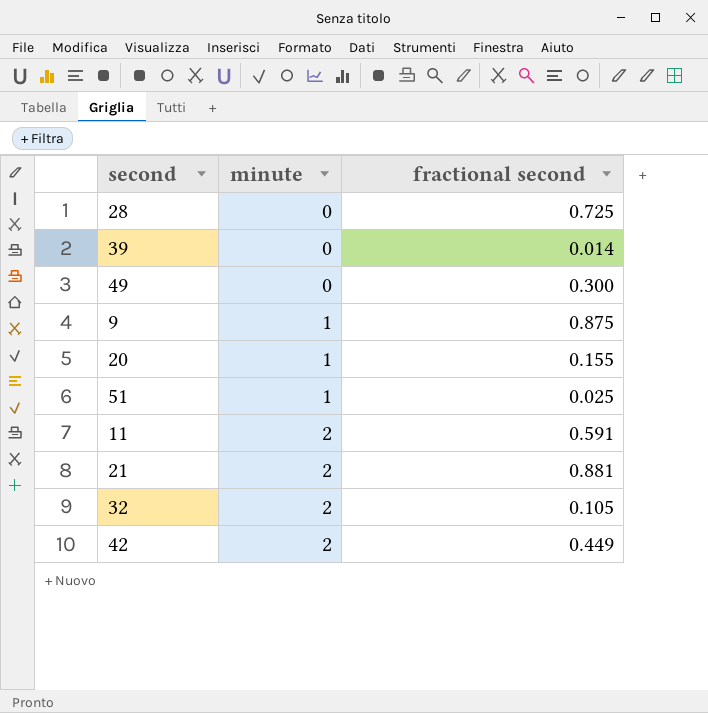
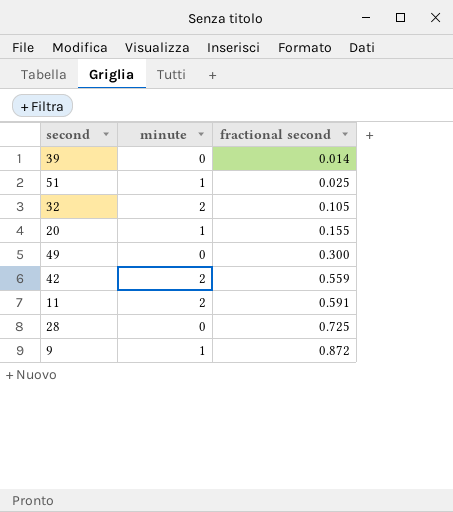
row order: minute ascending -> fractional second ascending
row 21: 2 | 0.881 -> none
42 | fractional second: 0.449 -> 0.559
9 | fractional second: 0.875 -> 0.872

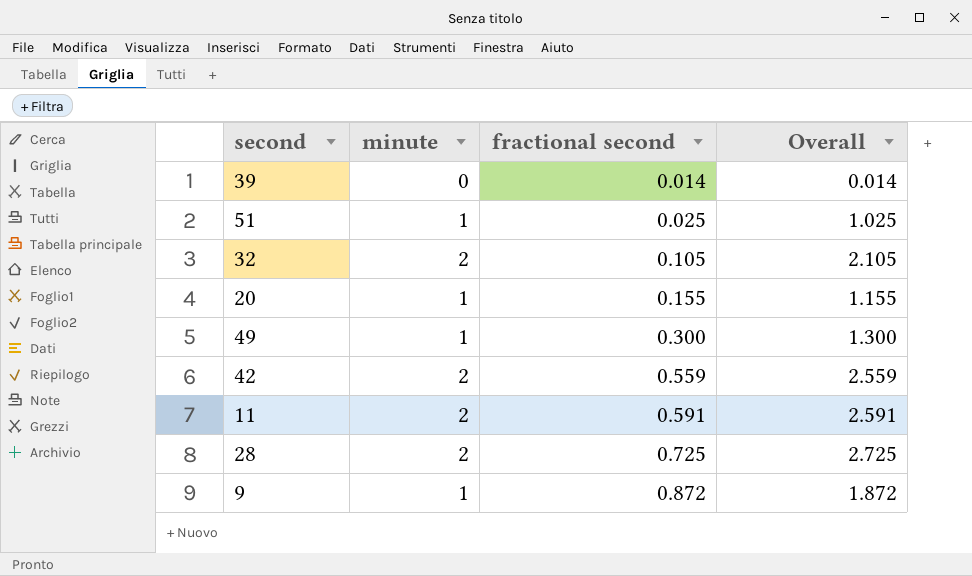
column Overall | formula: none -> [minute] + [fractional second]
49 | minute: 0 -> 1
28 | minute: 0 -> 2

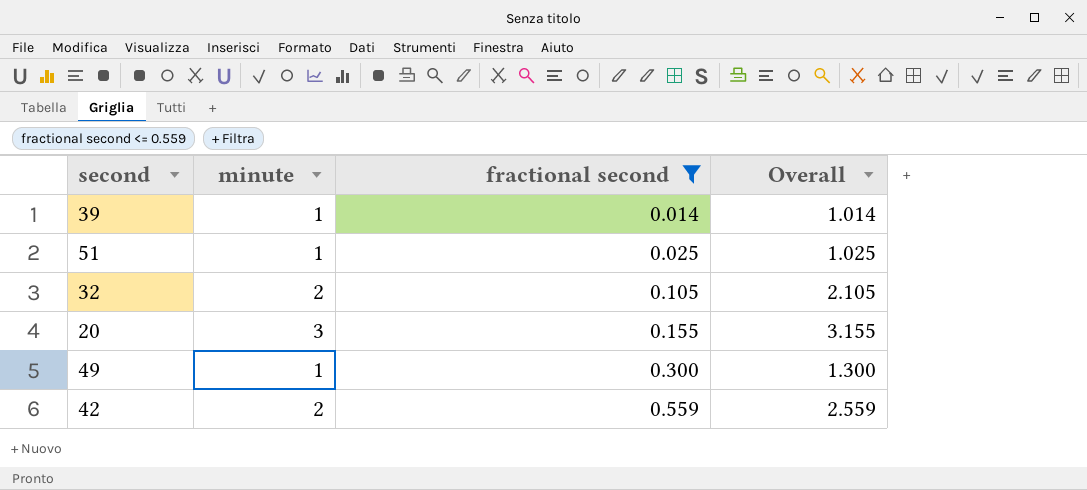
filter: none -> fractional second <= 0.559
39 | minute: 0 -> 1
39 | Overall: 0.014 -> 1.014
20 | minute: 1 -> 3
20 | Overall: 1.155 -> 3.155

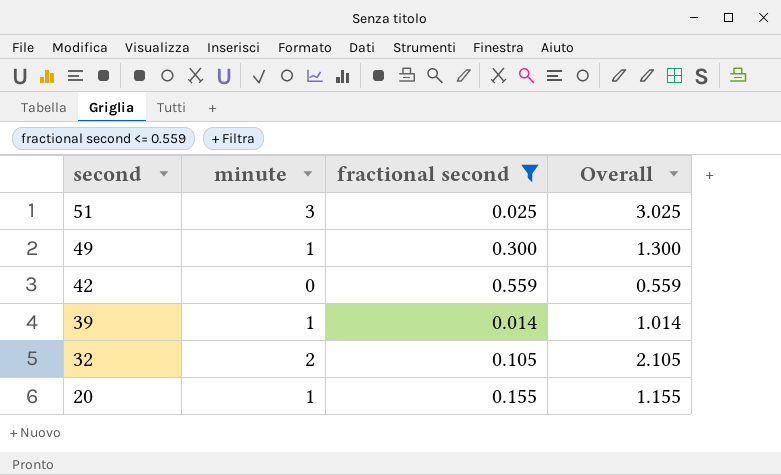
row order: fractional second ascending -> second descending
51 | minute: 1 -> 3
51 | Overall: 1.025 -> 3.025
42 | minute: 2 -> 0
42 | Overall: 2.559 -> 0.559
20 | minute: 3 -> 1
20 | Overall: 3.155 -> 1.155

